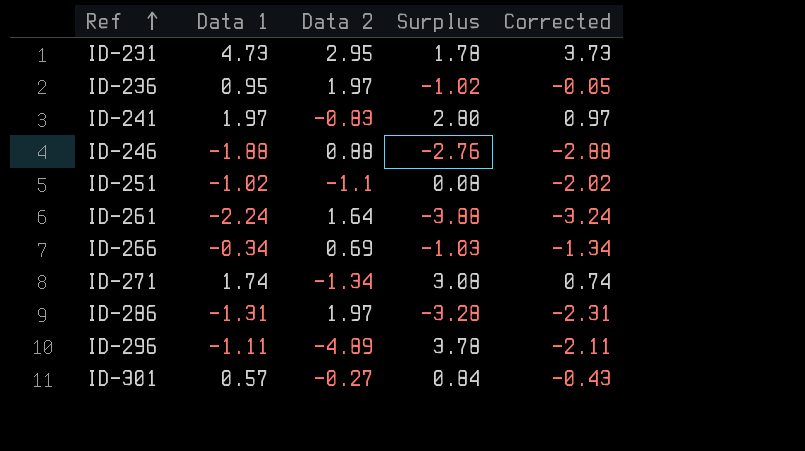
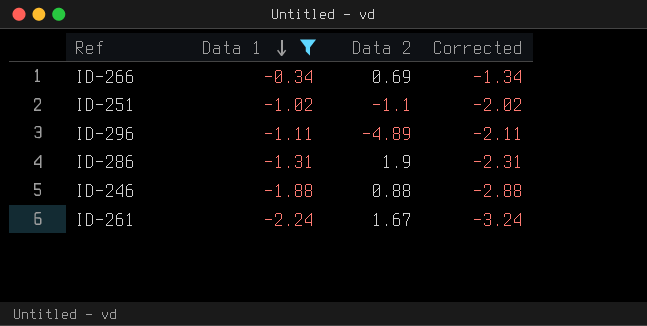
filter: none -> Data 1 <= -0.34
row order: Ref ascending -> Data 1 descending
column Surplus | formula: [Data 1] - [Data 2] -> none
ID-286 | Data 2: 1.97 -> 1.9
ID-261 | Data 2: 1.64 -> 1.67

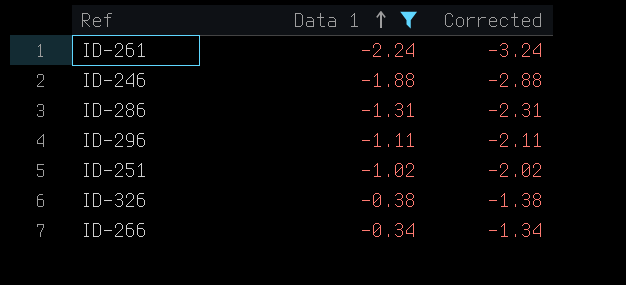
row order: Data 1 descending -> Data 1 ascending
column Data 2 | position: 3 -> none
row ID-326: none -> -0.38 | -1.38

